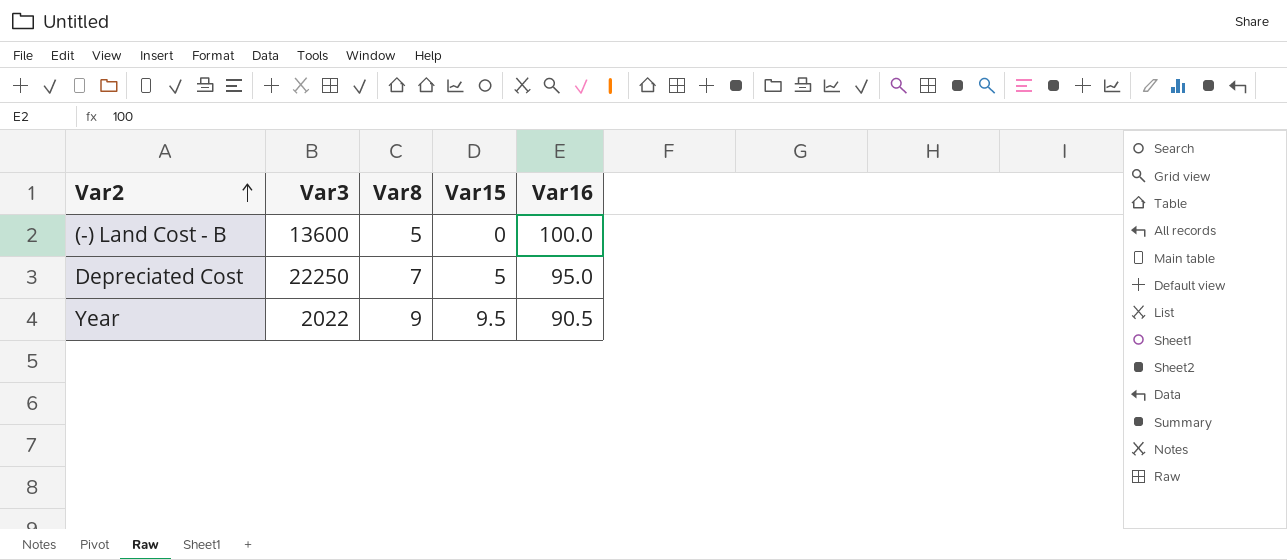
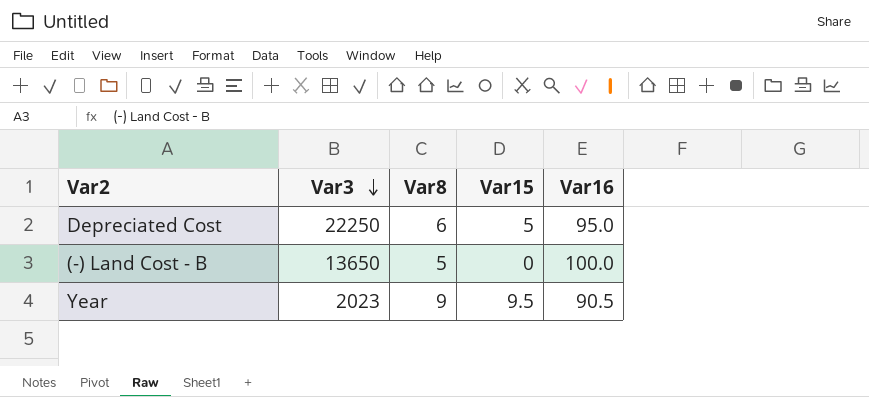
row order: Var2 ascending -> Var3 descending
Depreciated Cost | Var8: 7 -> 6
(-) Land Cost - B | Var3: 13600 -> 13650
Year | Var3: 2022 -> 2023

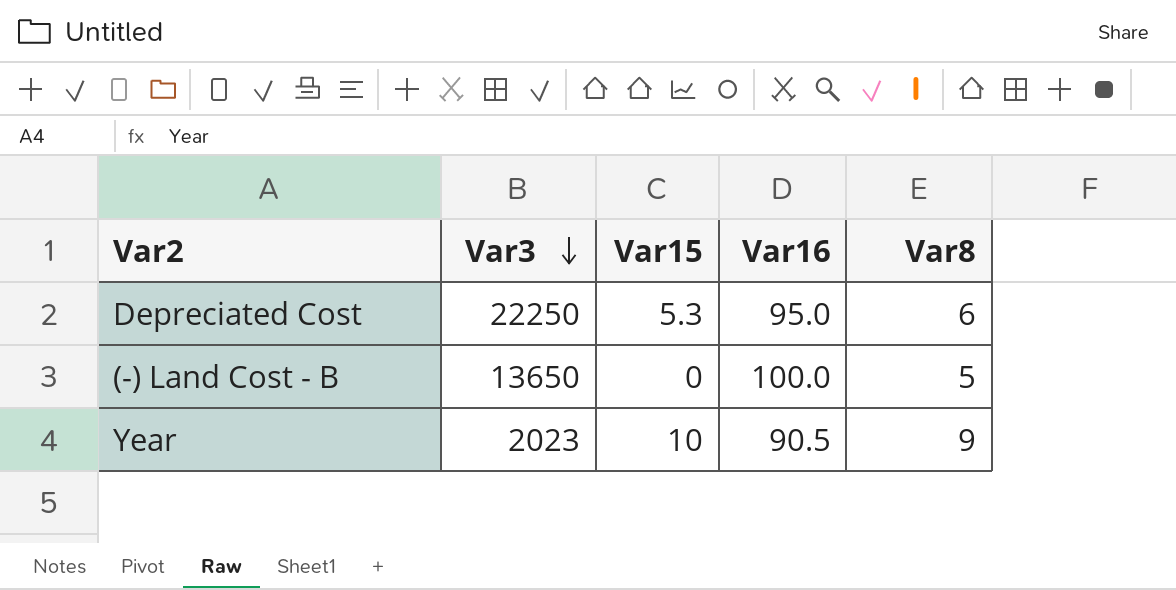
column Var8 | position: 3 -> 5
Depreciated Cost | Var15: 5 -> 5.3
Year | Var15: 9.5 -> 10

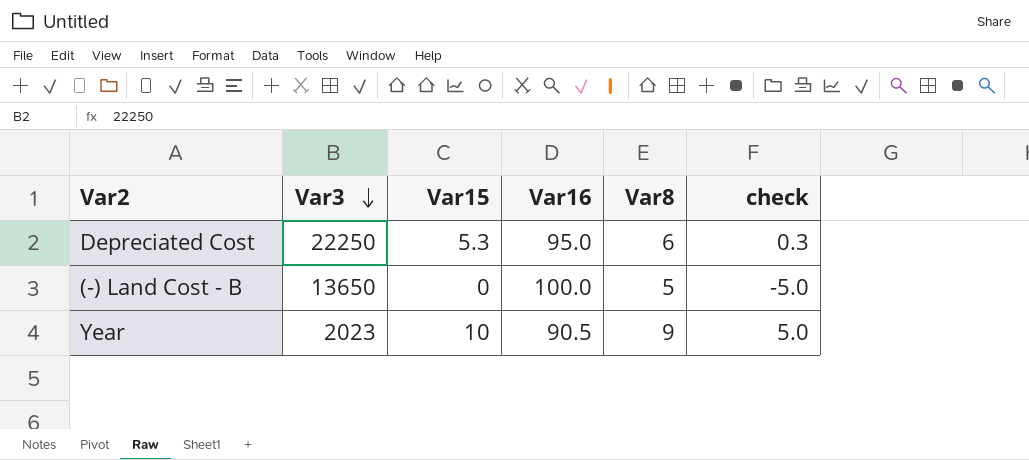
column check | formula: none -> [Var15] - 5

